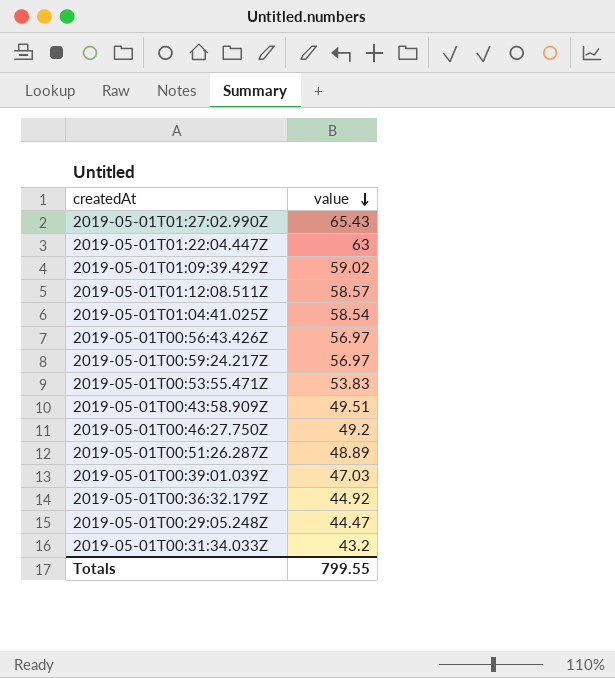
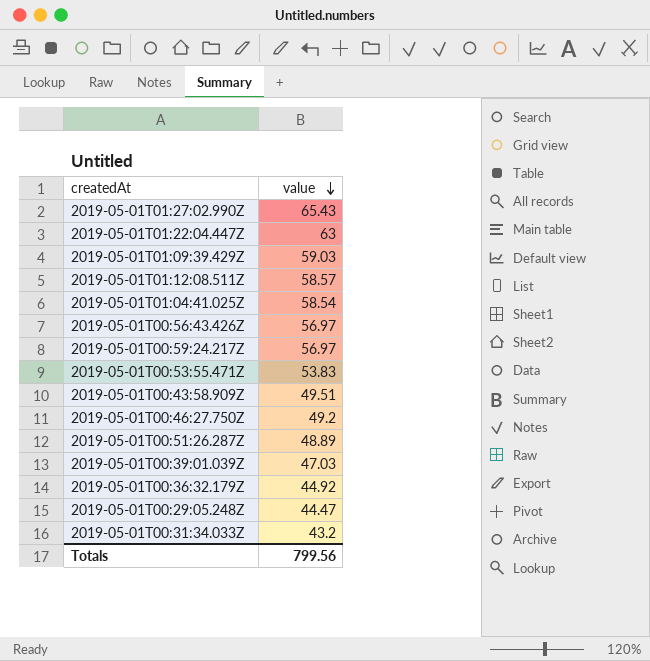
2019-05-01T01:09:39.429Z | value: 59.02 -> 59.03
Totals | value: 799.55 -> 799.56

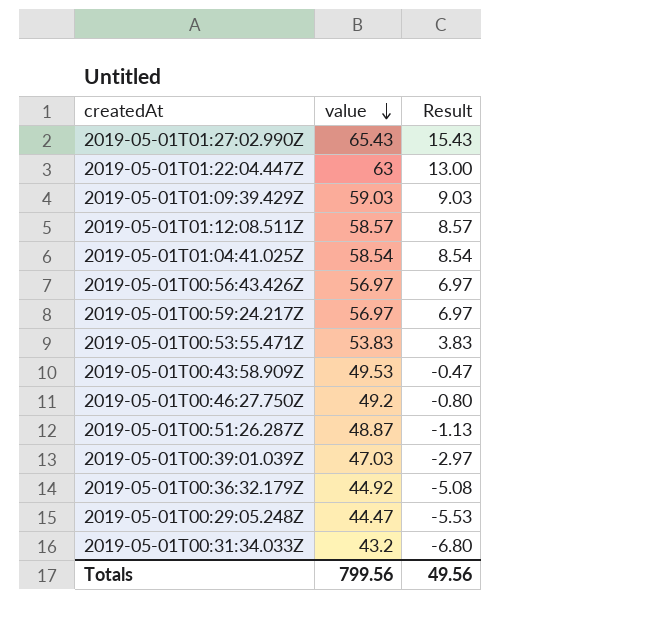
column Result | formula: none -> [value] - 50
2019-05-01T00:43:58.909Z | value: 49.51 -> 49.53
2019-05-01T00:51:26.287Z | value: 48.89 -> 48.87

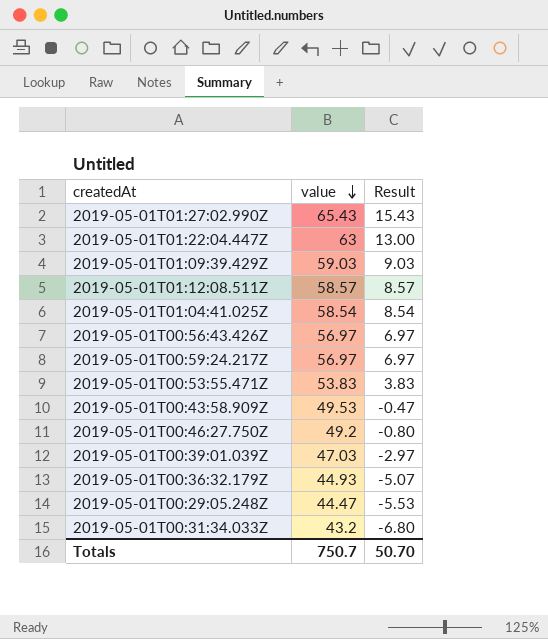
row 2019-05-01T00:51:26.287Z: 48.87 | -1.13 -> none
2019-05-01T00:36:32.179Z | value: 44.92 -> 44.93
2019-05-01T00:36:32.179Z | Result: -5.08 -> -5.07
Totals | value: 799.56 -> 750.7
Totals | Result: 49.56 -> 50.70

